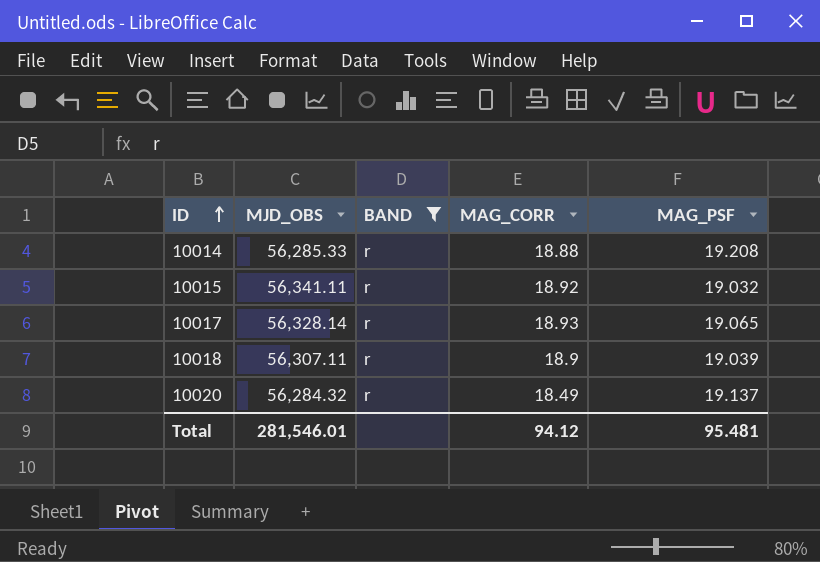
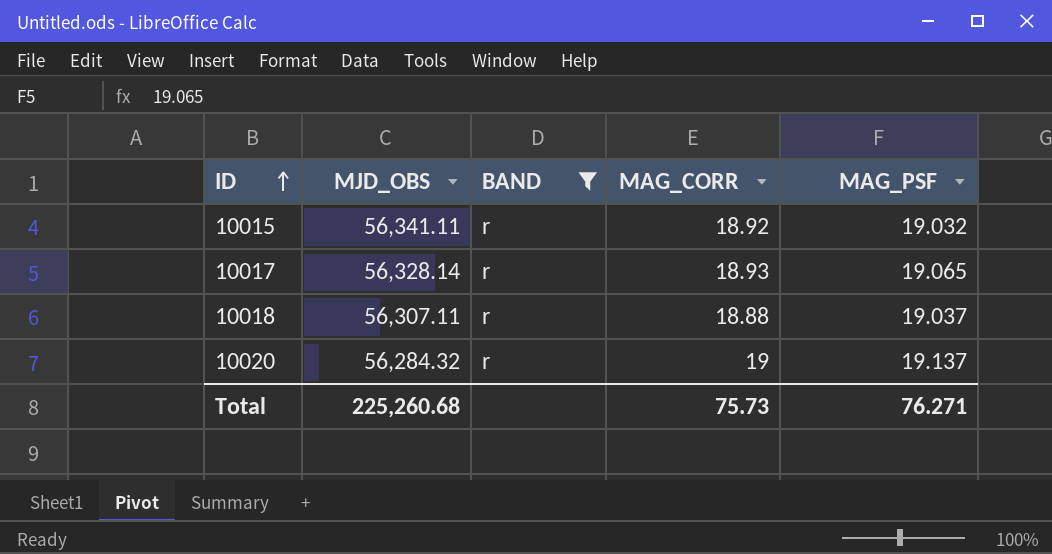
row 10014: 56,285.33 | r | 18.88 | 19.208 -> none
10018 | MAG_CORR: 18.9 -> 18.88
10018 | MAG_PSF: 19.039 -> 19.037
10020 | MAG_CORR: 18.49 -> 19
Total | MJD_OBS: 281,546.01 -> 225,260.68
Total | MAG_CORR: 94.12 -> 75.73
Total | MAG_PSF: 95.481 -> 76.271

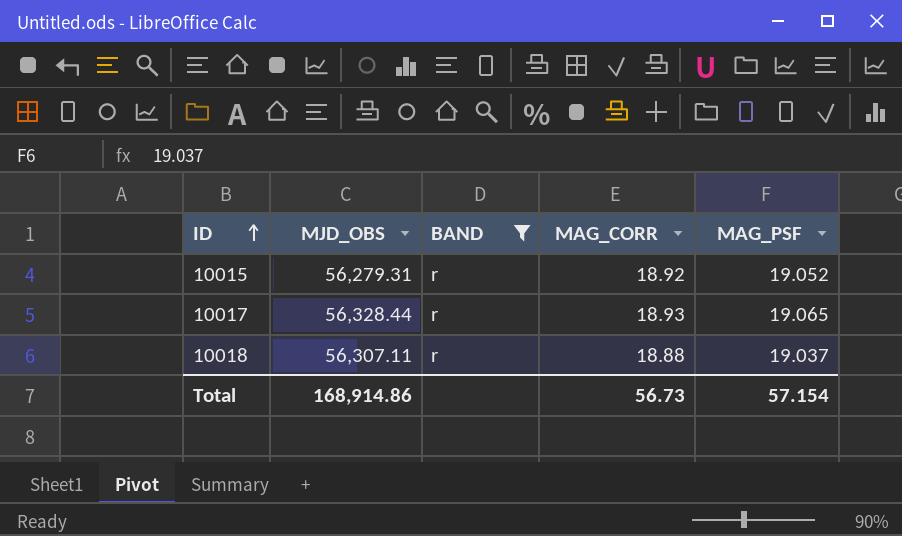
row 10020: 56,284.32 | r | 19 | 19.137 -> none
10015 | MJD_OBS: 56,341.11 -> 56,279.31
10015 | MAG_PSF: 19.032 -> 19.052
10017 | MJD_OBS: 56,328.14 -> 56,328.44
Total | MJD_OBS: 225,260.68 -> 168,914.86
Total | MAG_CORR: 75.73 -> 56.73
Total | MAG_PSF: 76.271 -> 57.154

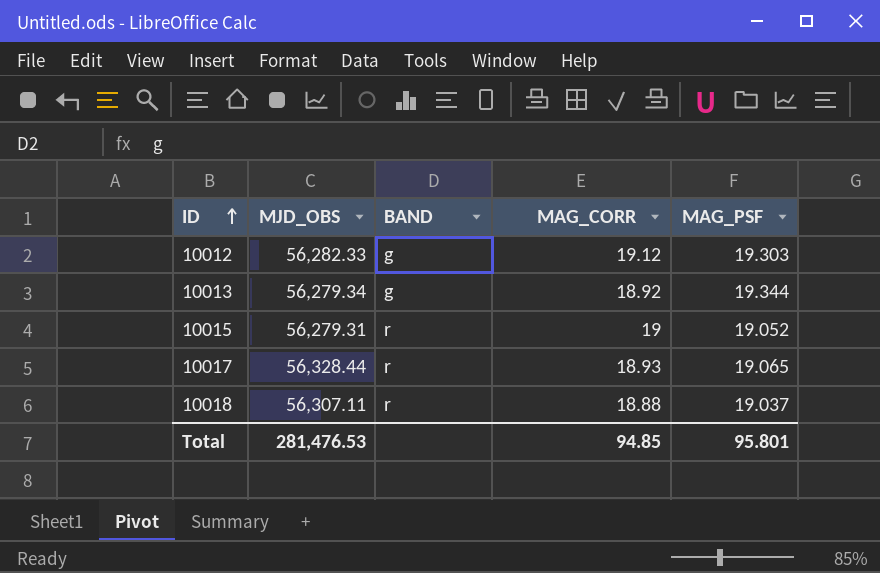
filter: BAND = r -> none
10015 | MAG_CORR: 18.92 -> 19
Total | MJD_OBS: 168,914.86 -> 281,476.53
Total | MAG_CORR: 56.73 -> 94.85
Total | MAG_PSF: 57.154 -> 95.801

